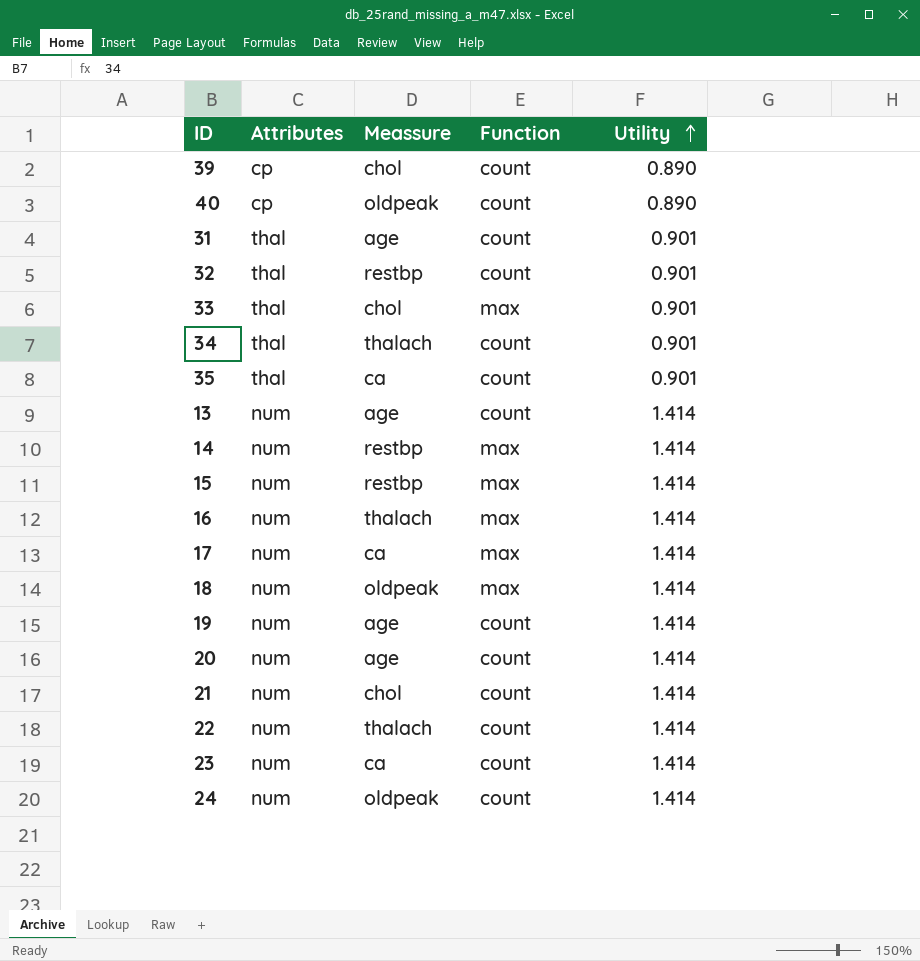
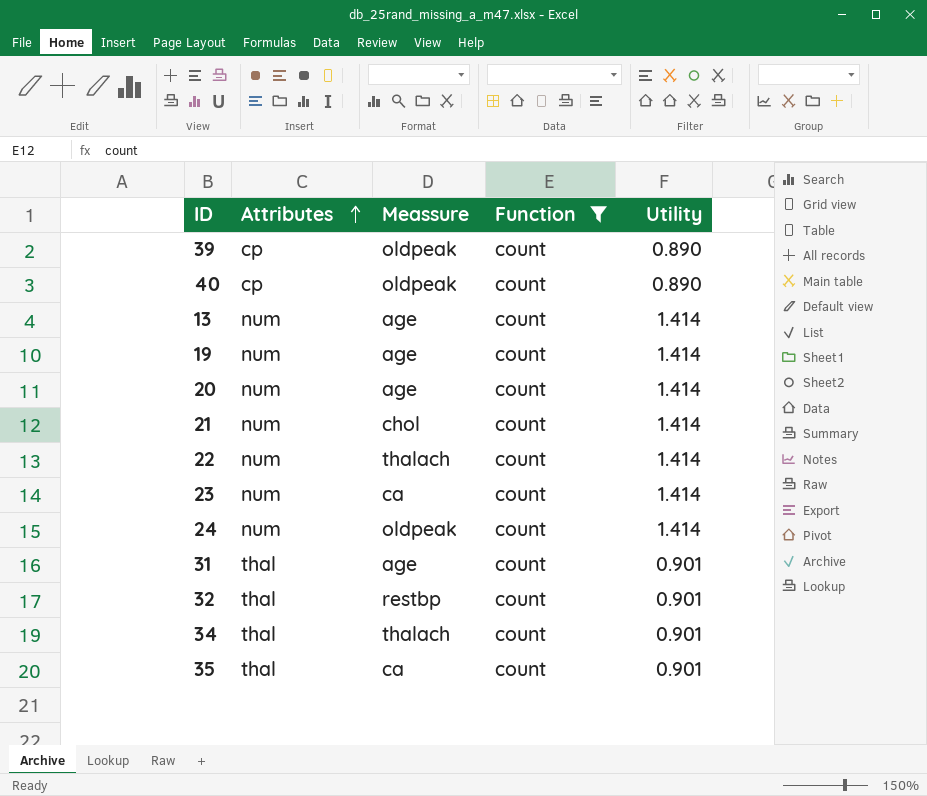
filter: none -> Function = count
row order: Utility ascending -> Attributes ascending
39 | Meassure: chol -> oldpeak

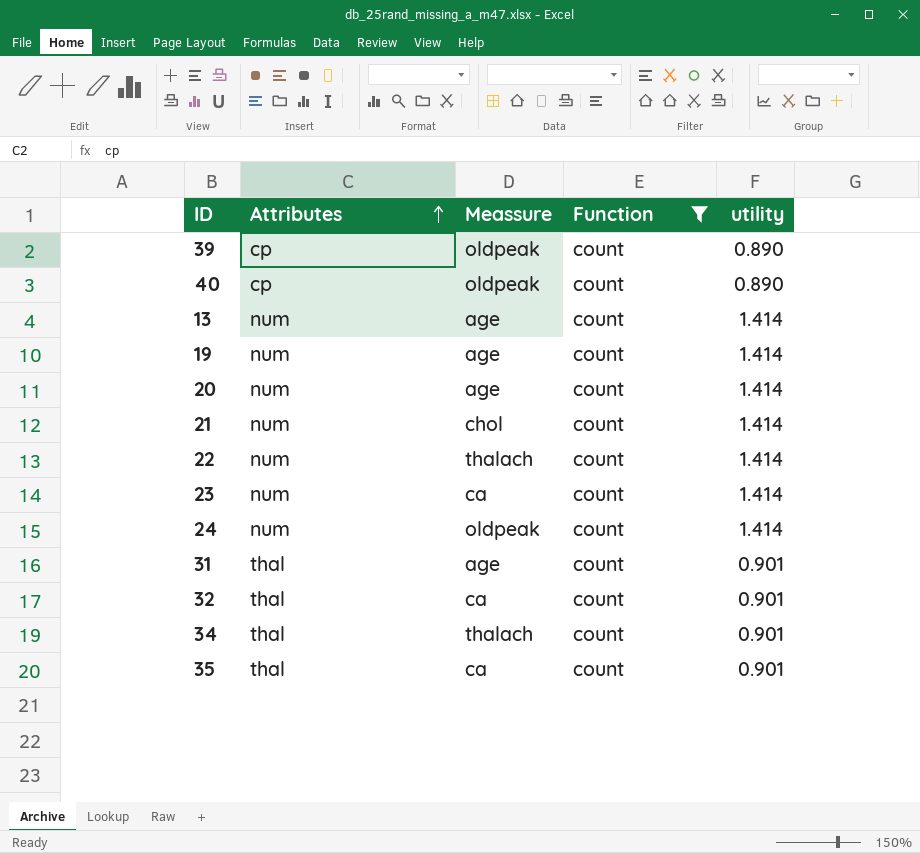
column name: Utility -> utility
32 | Meassure: restbp -> ca

